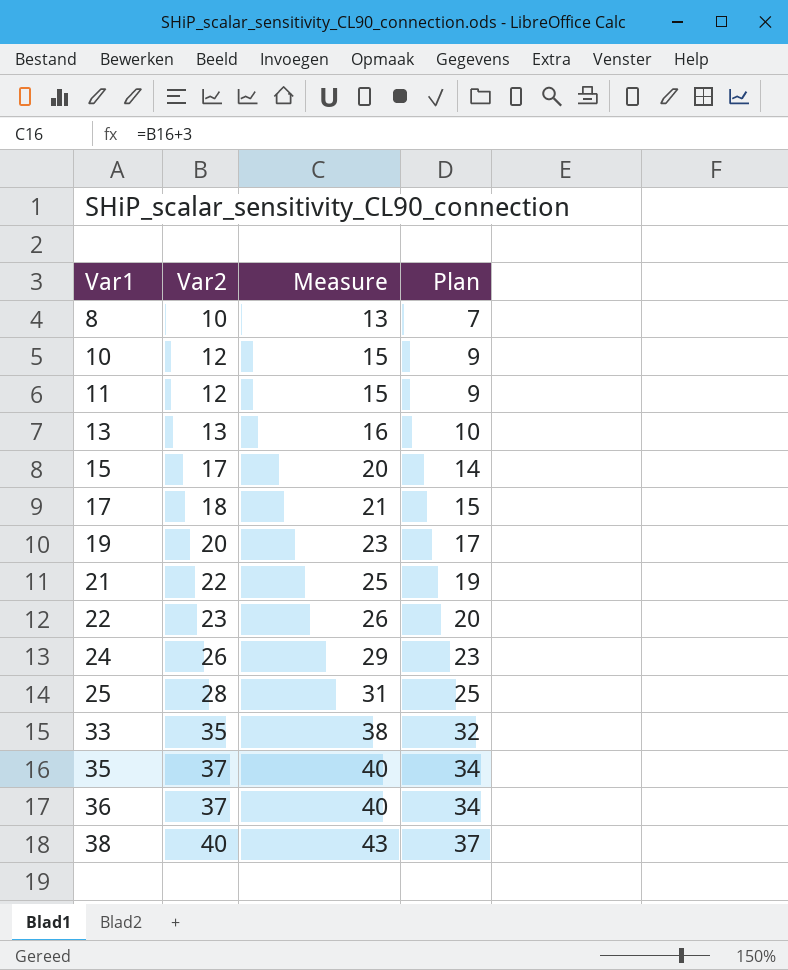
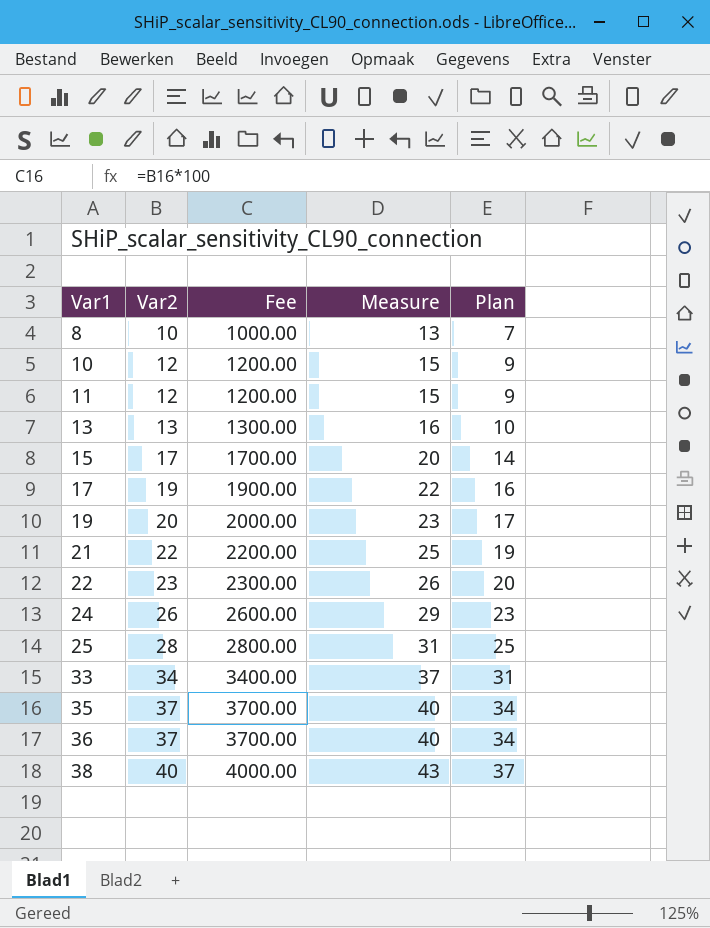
column Fee | formula: none -> [Var2] * 100
17 | Var2: 18 -> 19
17 | Measure: 21 -> 22
17 | Plan: 15 -> 16
33 | Var2: 35 -> 34
33 | Measure: 38 -> 37
33 | Plan: 32 -> 31

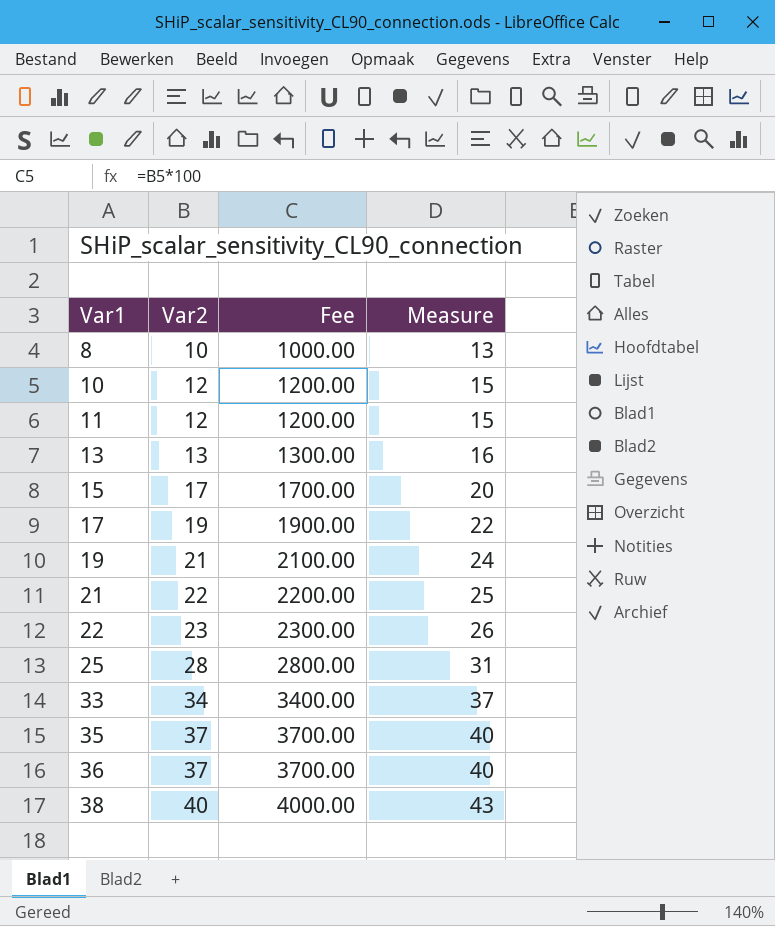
column Plan | formula: [Var2] - 3 -> none
row 24: 26 | 2600.00 | 29 | 23 -> none
19 | Var2: 20 -> 21
19 | Fee: 2000.00 -> 2100.00
19 | Measure: 23 -> 24

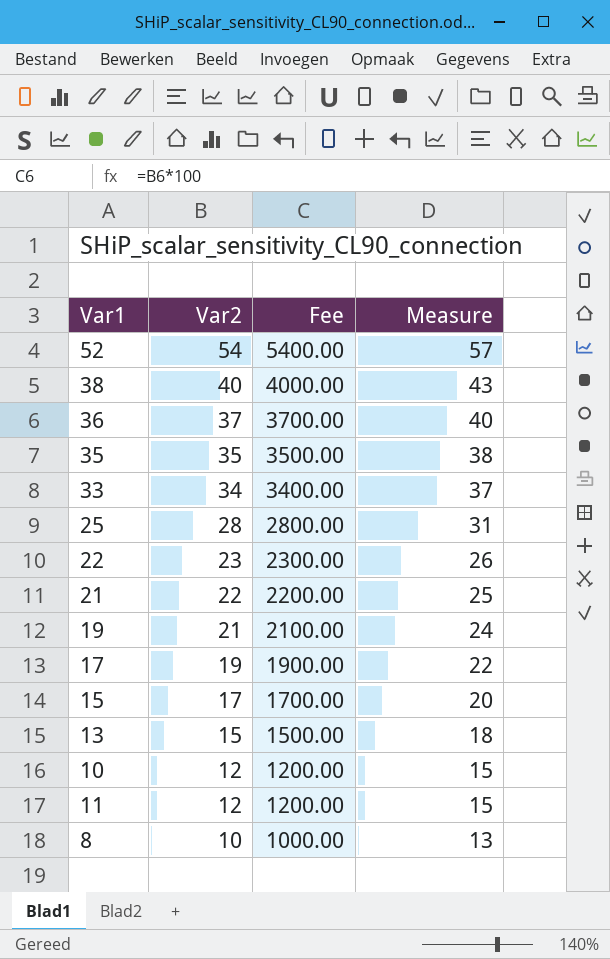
row order: Var1 ascending -> Var2 descending
row 52: none -> 54 | 5400.00 | 57
35 | Var2: 37 -> 35
35 | Fee: 3700.00 -> 3500.00
35 | Measure: 40 -> 38
13 | Var2: 13 -> 15
13 | Fee: 1300.00 -> 1500.00
13 | Measure: 16 -> 18

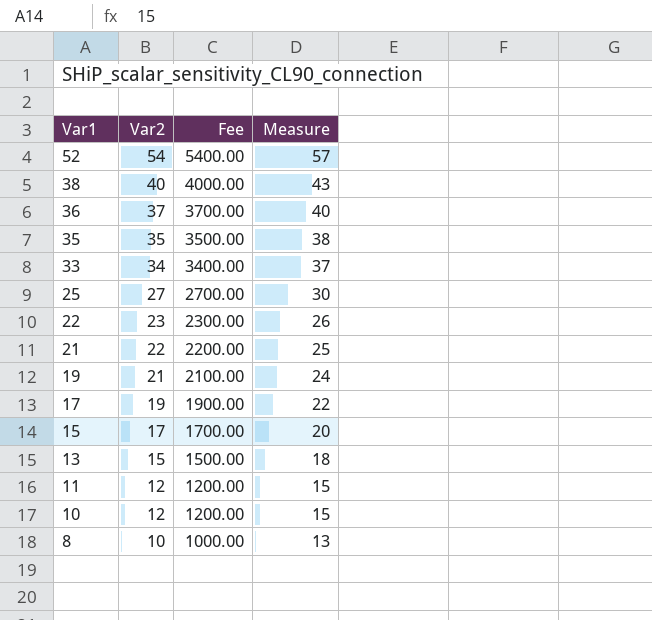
row order: Var2 descending -> Var1 descending
25 | Var2: 28 -> 27
25 | Fee: 2800.00 -> 2700.00
25 | Measure: 31 -> 30

